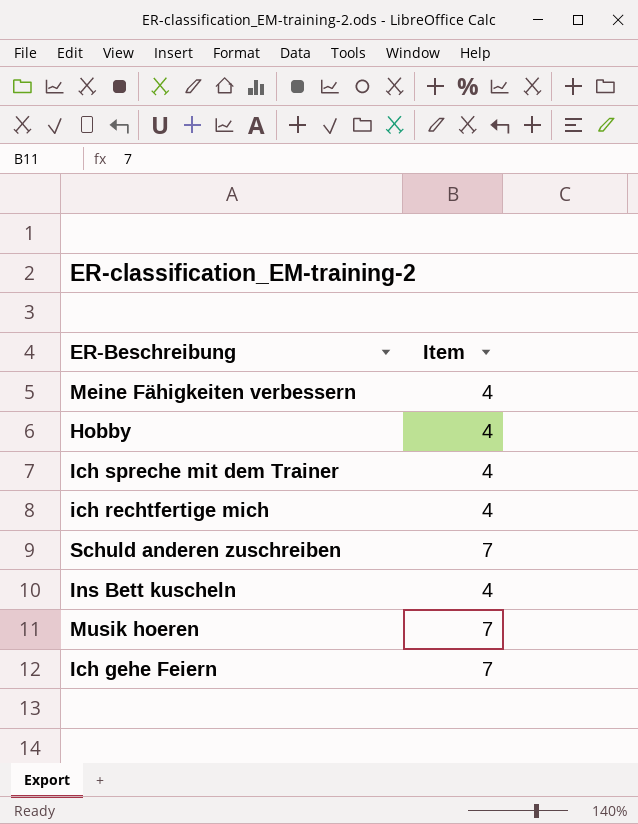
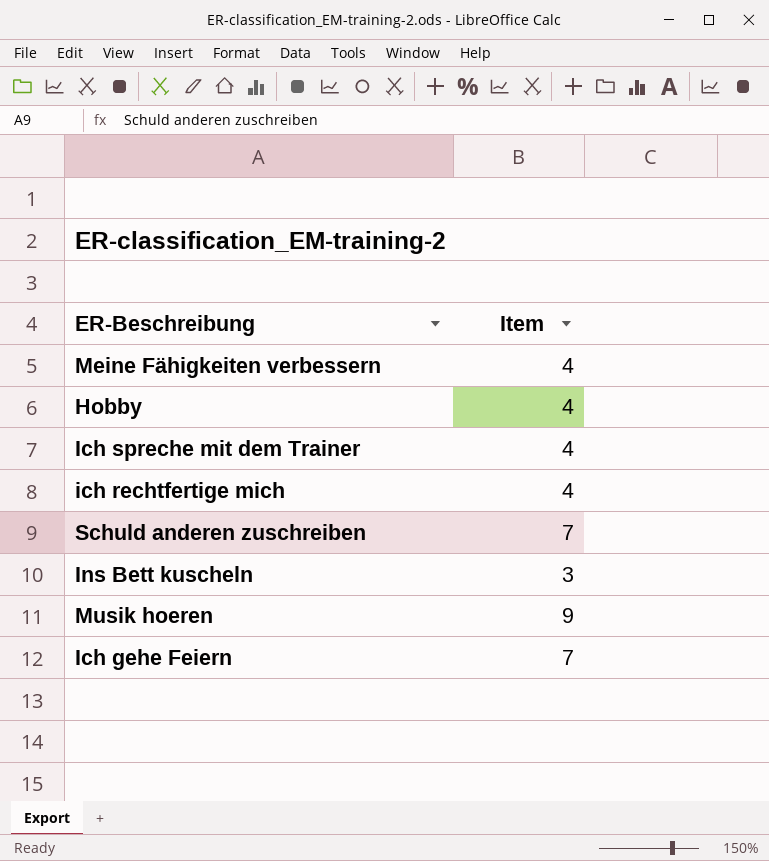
Ins Bett kuscheln | Item: 4 -> 3
Musik hoeren | Item: 7 -> 9

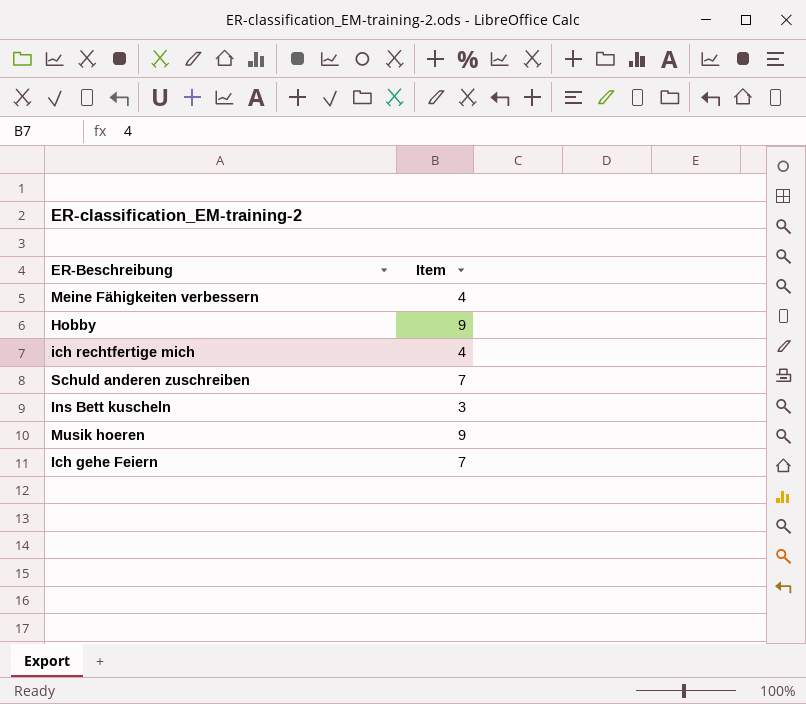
row Ich spreche mit dem Trainer: 4 -> none
Hobby | Item: 4 -> 9

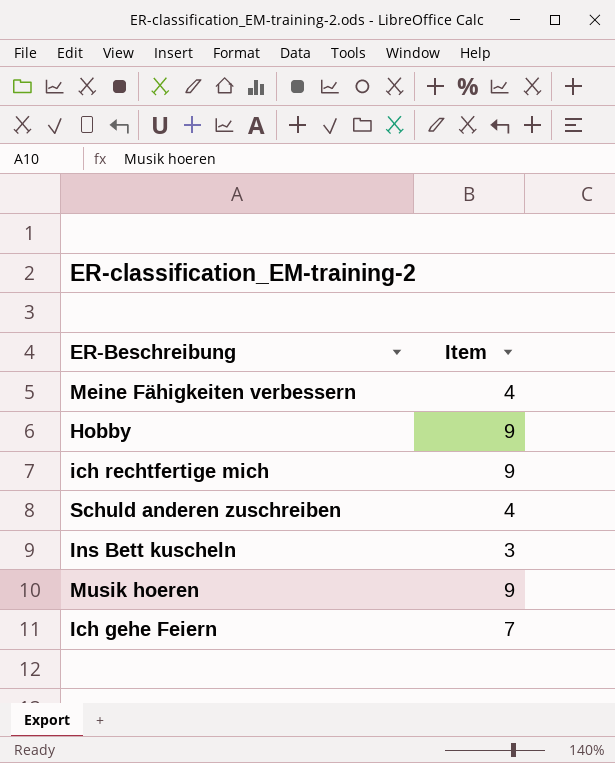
ich rechtfertige mich | Item: 4 -> 9
Schuld anderen zuschreiben | Item: 7 -> 4

